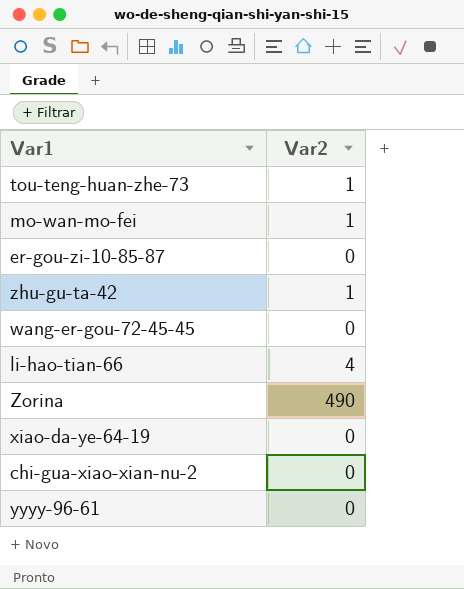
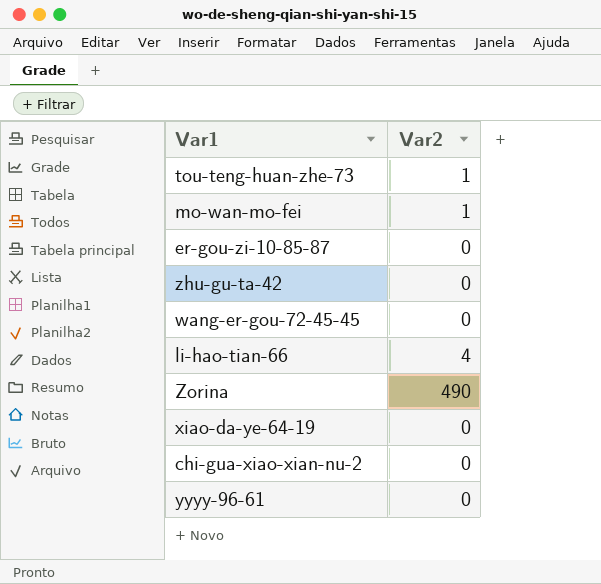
zhu-gu-ta-42 | Var2: 1 -> 0

